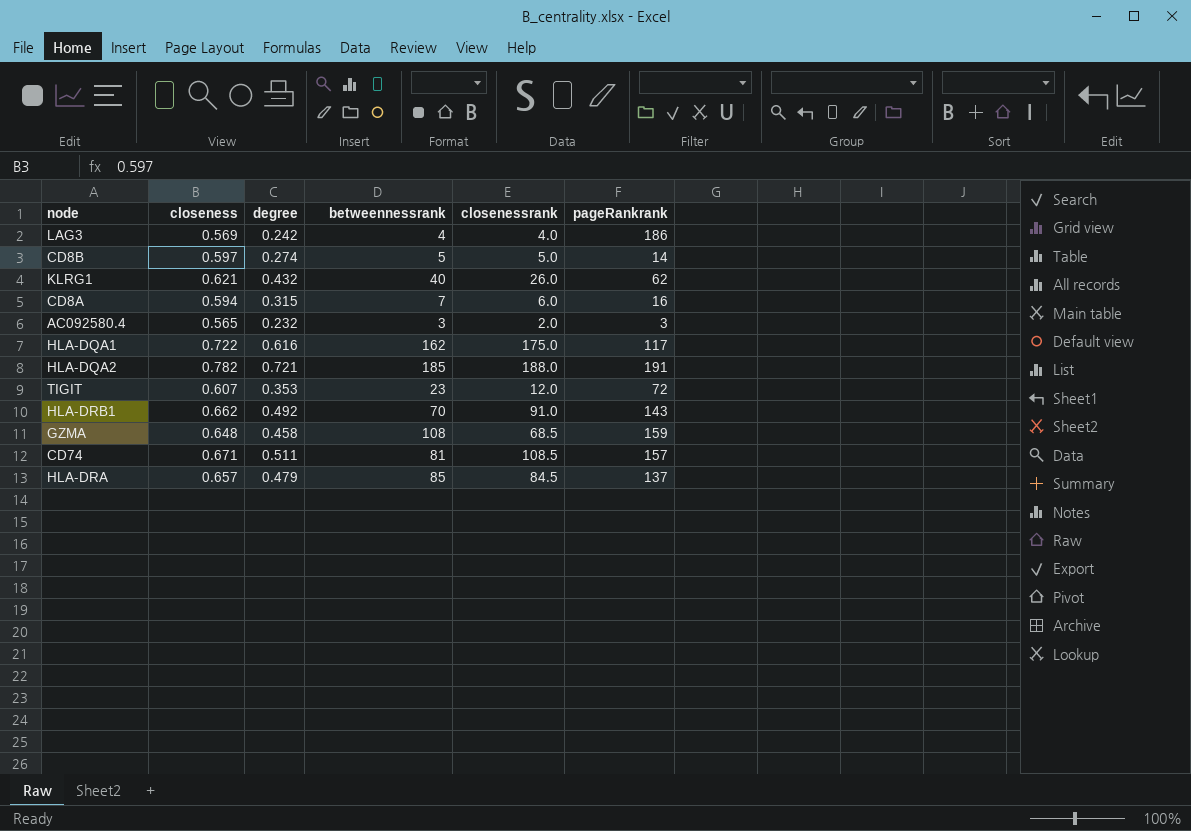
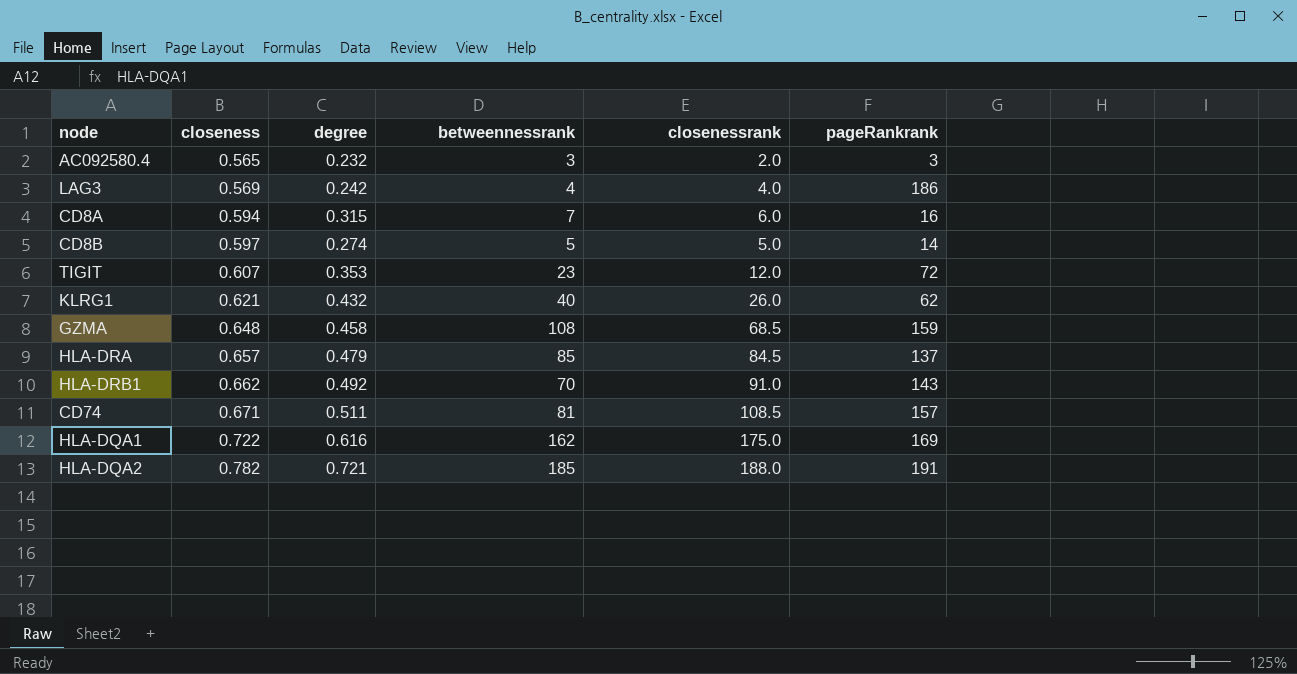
row order: none -> closeness ascending
HLA-DQA1 | pageRankrank: 117 -> 169

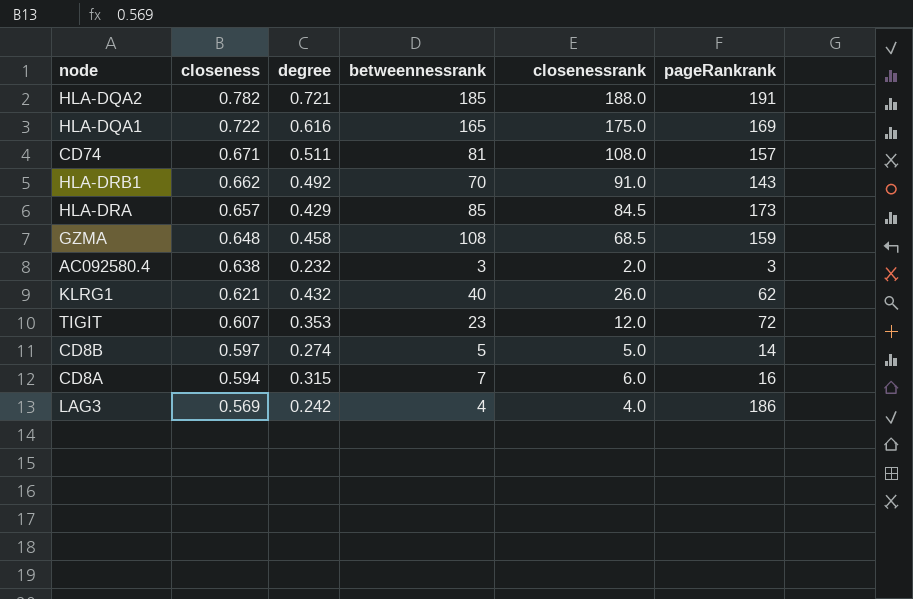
row order: closeness ascending -> closeness descending
HLA-DQA1 | betweennessrank: 162 -> 165
CD74 | closenessrank: 108.5 -> 108.0
HLA-DRA | degree: 0.479 -> 0.429
HLA-DRA | pageRankrank: 137 -> 173
AC092580.4 | closeness: 0.565 -> 0.638

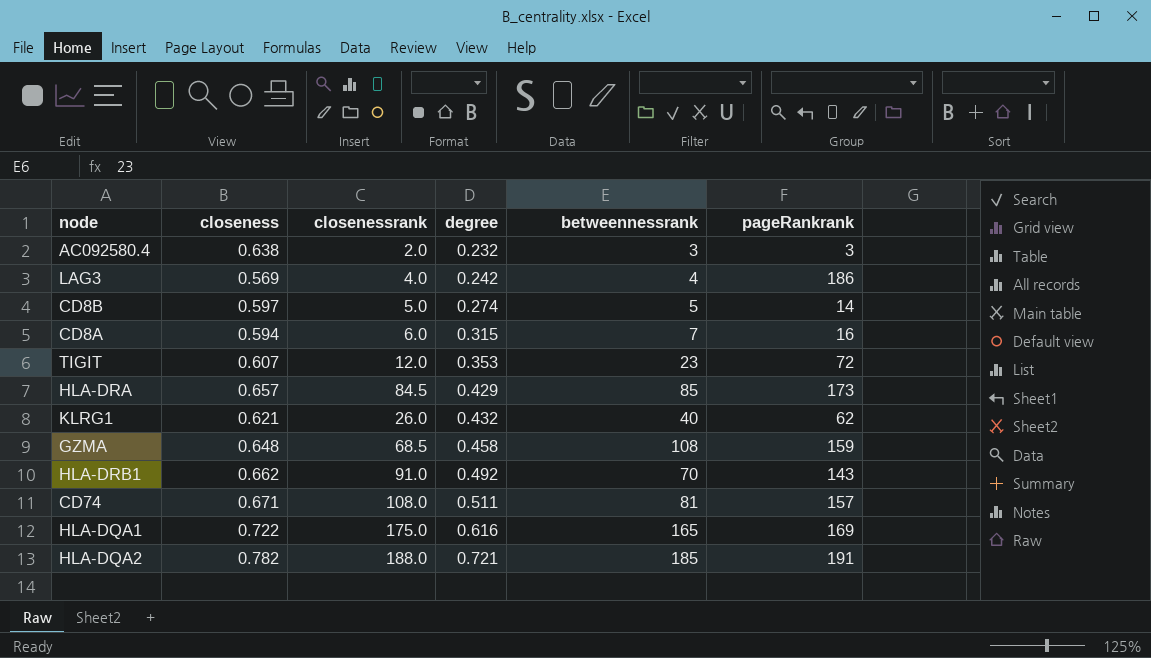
row order: closeness descending -> degree ascending
column closenessrank | position: 5 -> 3

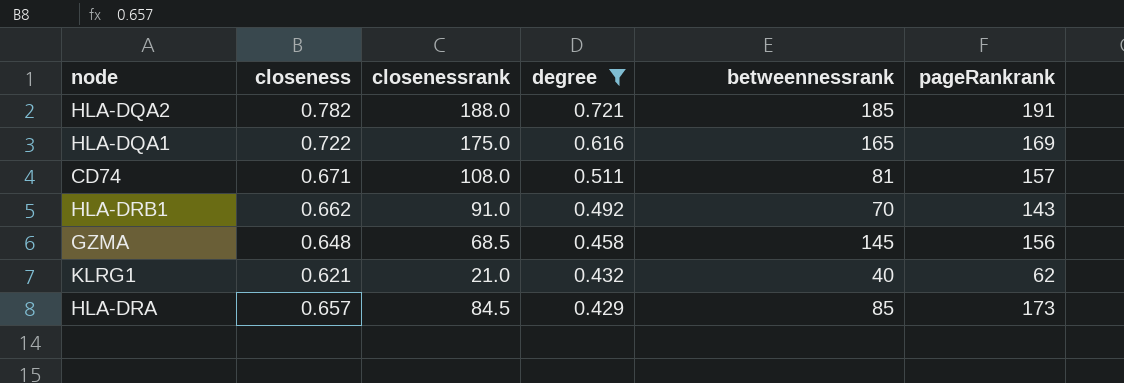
filter: none -> degree >= 0.429
row order: degree ascending -> degree descending
GZMA | betweennessrank: 108 -> 145
GZMA | pageRankrank: 159 -> 156
KLRG1 | closenessrank: 26.0 -> 21.0

